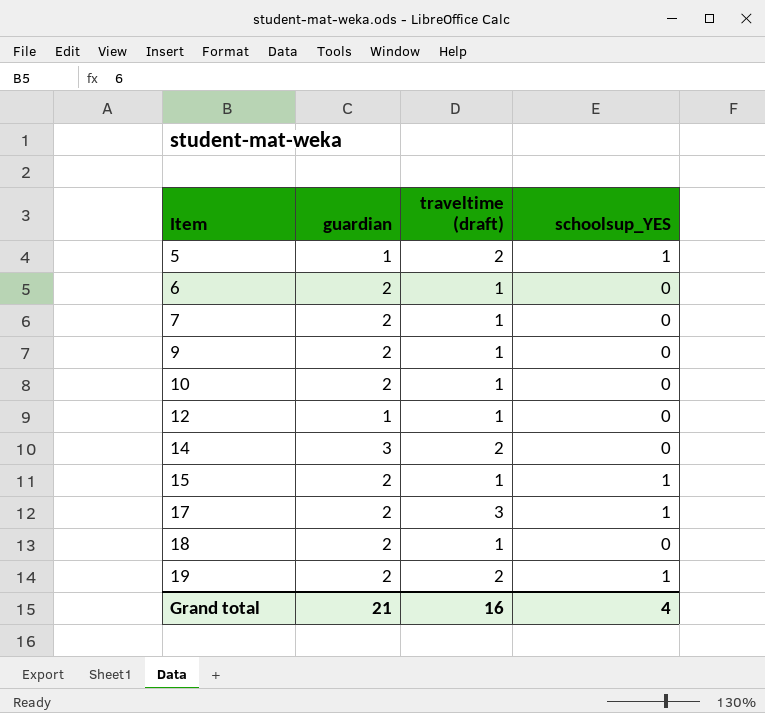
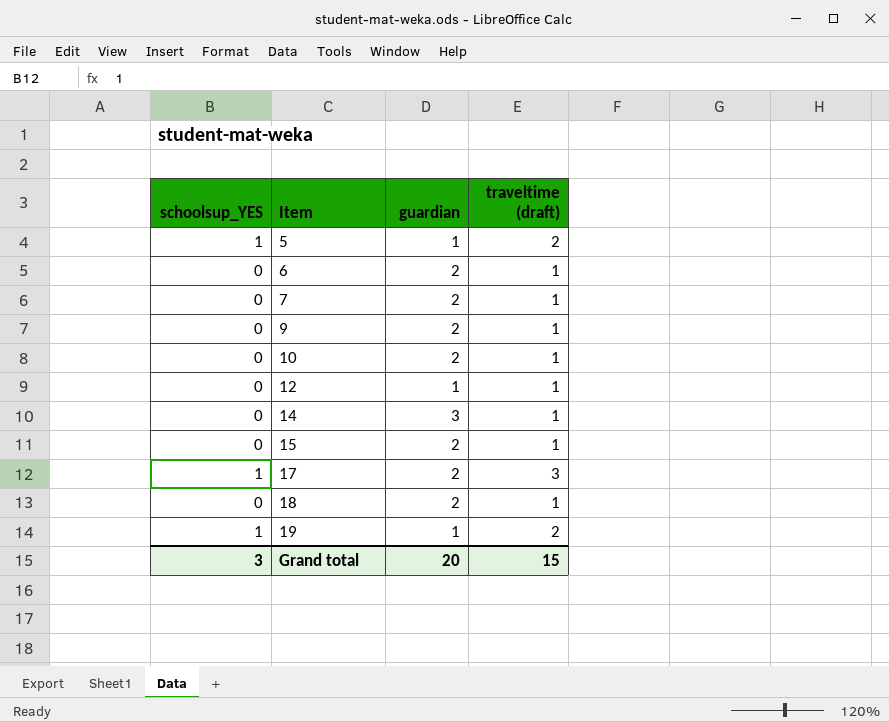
column schoolsup_YES | position: 4 -> 1
14 | traveltime (draft): 2 -> 1
15 | schoolsup_YES: 1 -> 0
19 | guardian: 2 -> 1
Grand total | schoolsup_YES: 4 -> 3
Grand total | guardian: 21 -> 20
Grand total | traveltime (draft): 16 -> 15

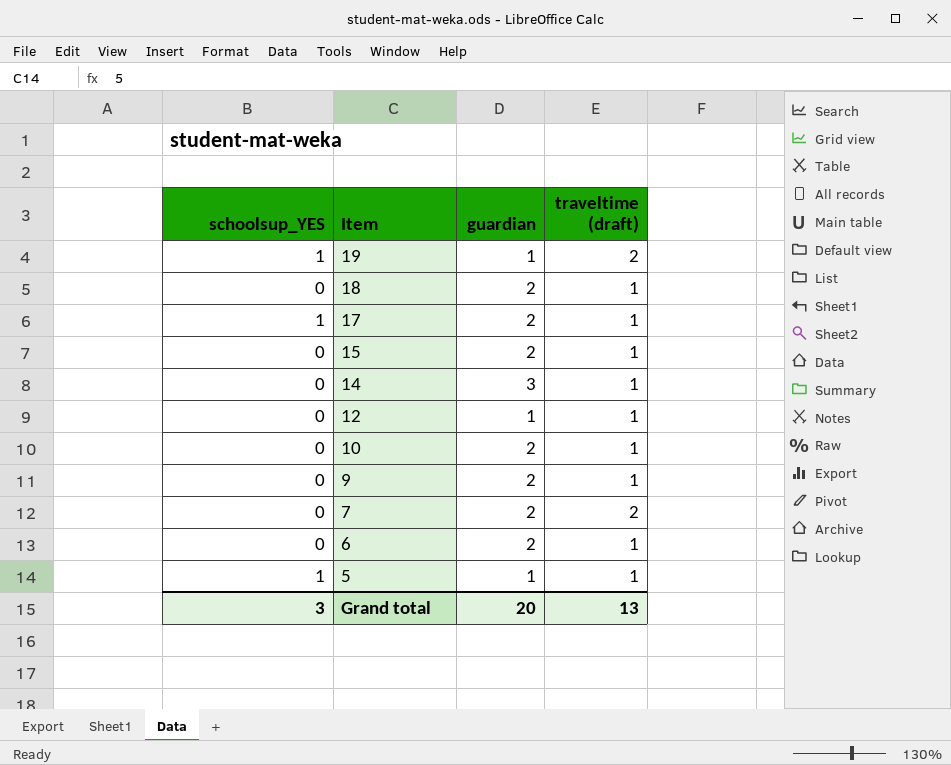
row order: Item ascending -> Item descending
17 | traveltime (draft): 3 -> 1
7 | traveltime (draft): 1 -> 2
5 | traveltime (draft): 2 -> 1
Grand total | traveltime (draft): 15 -> 13

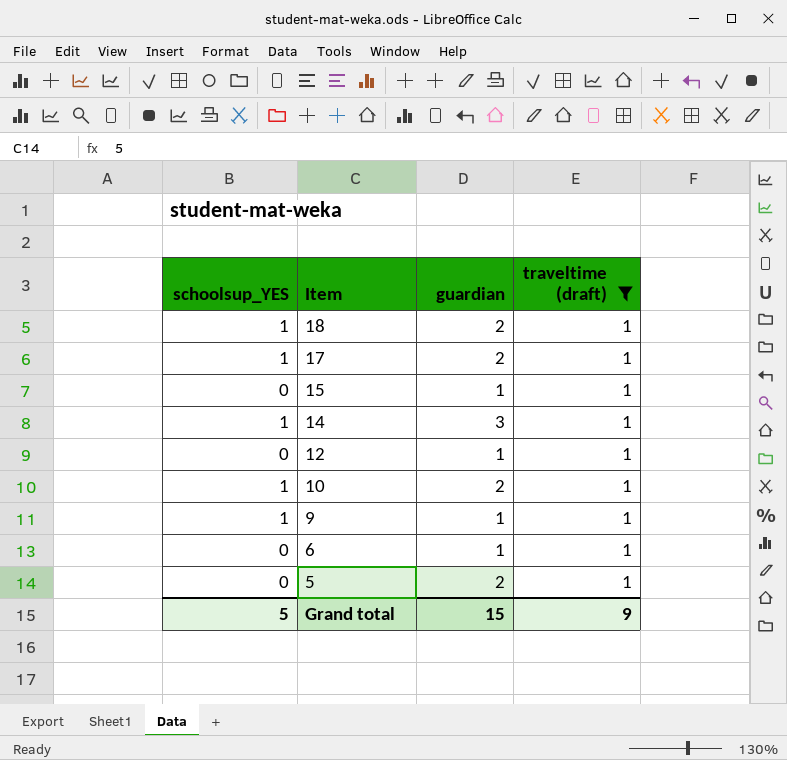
filter: none -> traveltime (draft) = 1
18 | schoolsup_YES: 0 -> 1
15 | guardian: 2 -> 1
14 | schoolsup_YES: 0 -> 1
10 | schoolsup_YES: 0 -> 1
9 | schoolsup_YES: 0 -> 1
9 | guardian: 2 -> 1
6 | guardian: 2 -> 1
5 | schoolsup_YES: 1 -> 0
5 | guardian: 1 -> 2
Grand total | schoolsup_YES: 3 -> 5
Grand total | guardian: 20 -> 15
Grand total | traveltime (draft): 13 -> 9

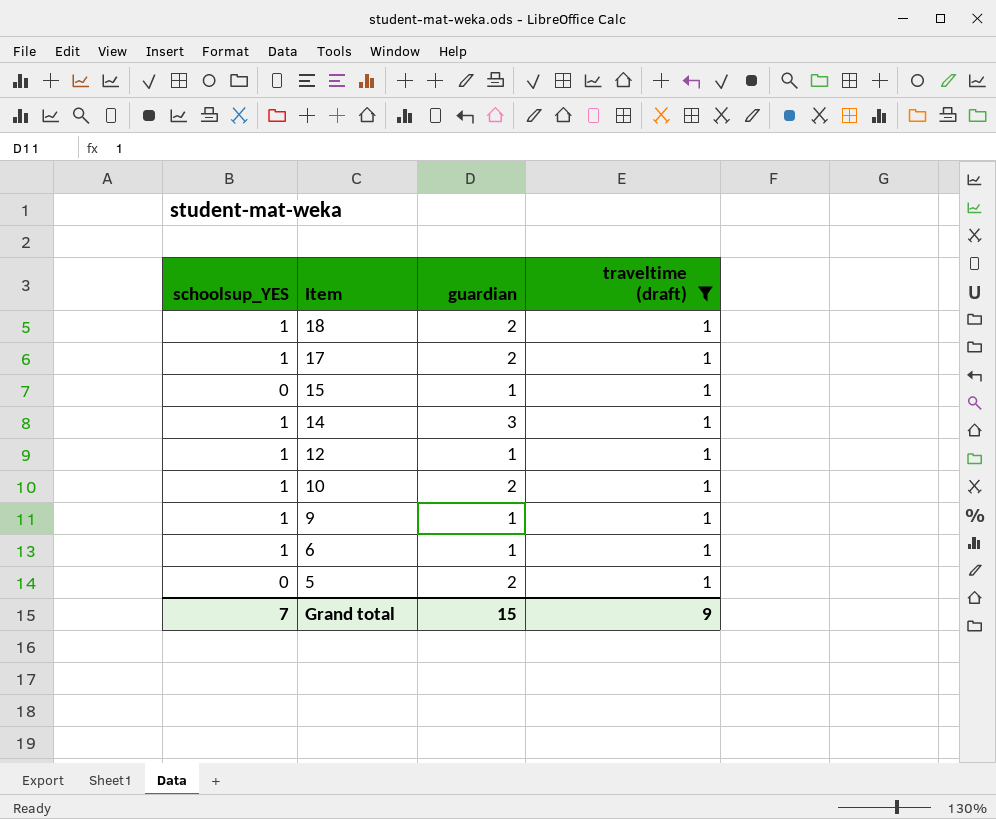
12 | schoolsup_YES: 0 -> 1
6 | schoolsup_YES: 0 -> 1
Grand total | schoolsup_YES: 5 -> 7

